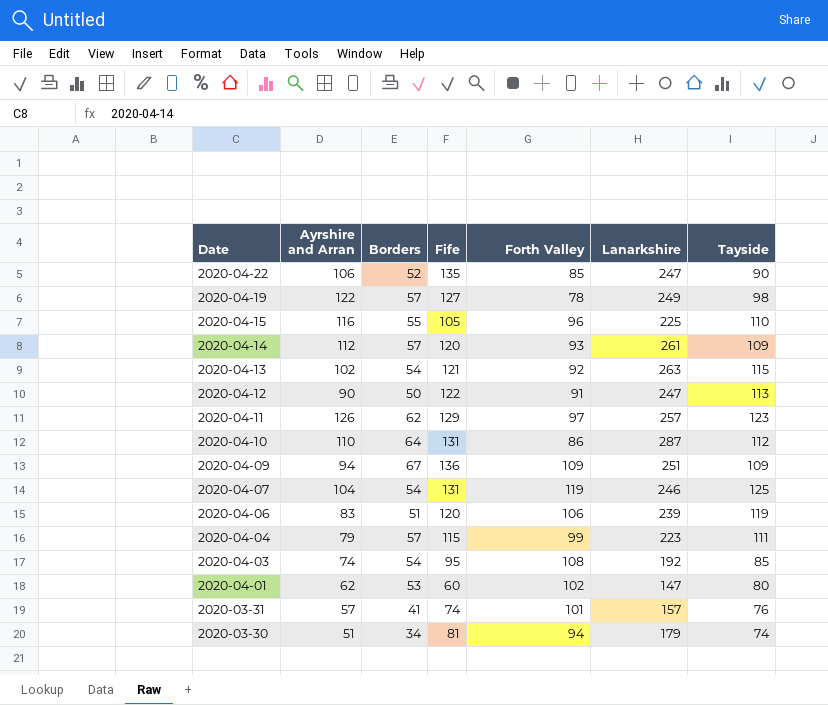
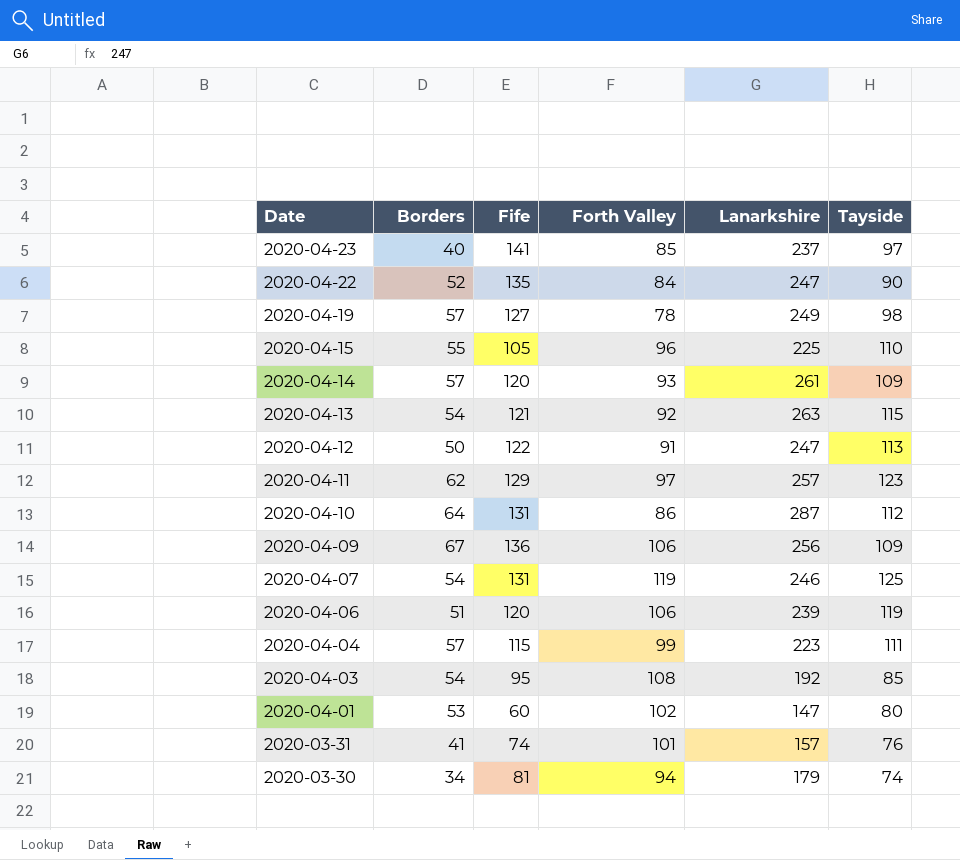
column Ayrshire and Arran | position: 2 -> none
row 2020-04-23: none -> 40 | 141 | 85 | 237 | 97
2020-04-22 | Forth Valley: 85 -> 84
2020-04-09 | Forth Valley: 109 -> 106
2020-04-09 | Lanarkshire: 251 -> 256

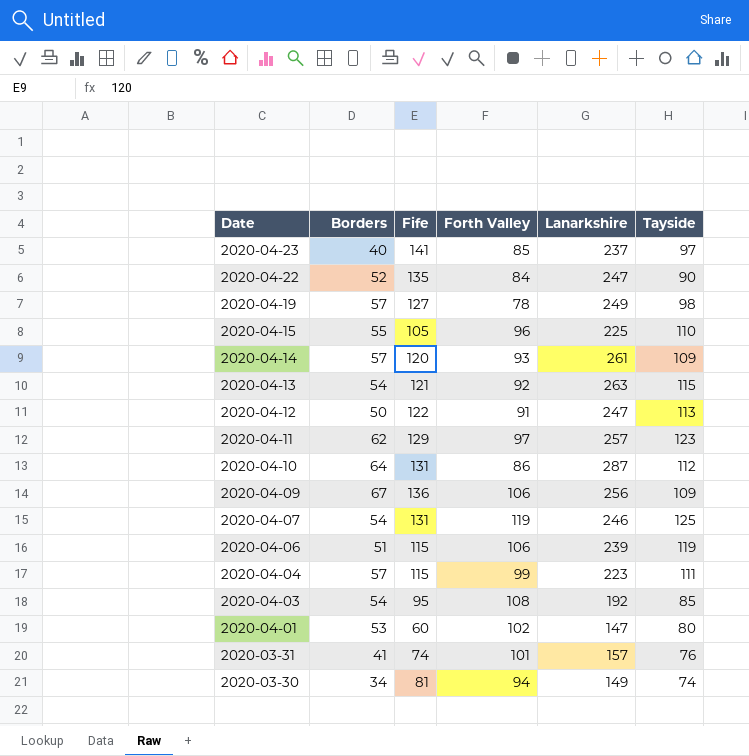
2020-04-06 | Fife: 120 -> 115
2020-03-30 | Lanarkshire: 179 -> 149

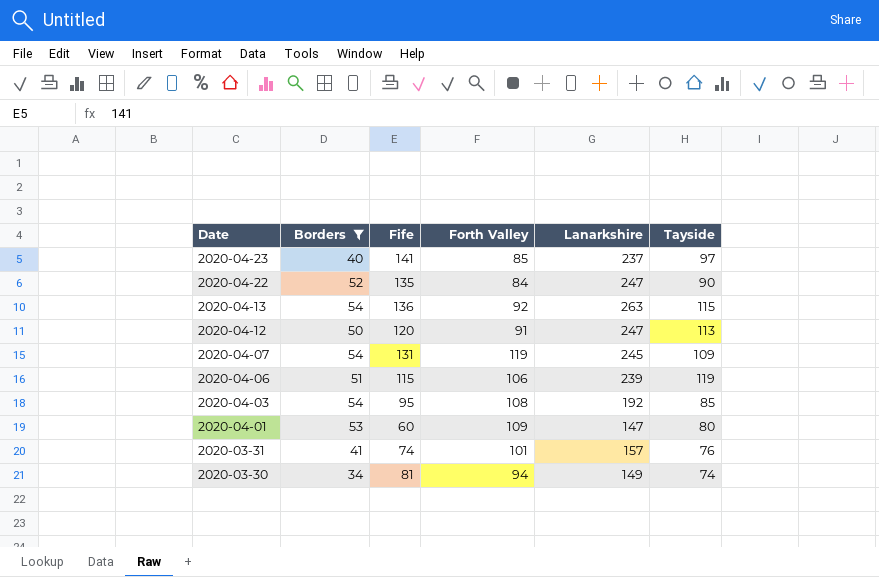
filter: none -> Borders <= 54
2020-04-13 | Fife: 121 -> 136
2020-04-12 | Fife: 122 -> 120
2020-04-07 | Lanarkshire: 246 -> 245
2020-04-07 | Tayside: 125 -> 109
2020-04-01 | Forth Valley: 102 -> 109

